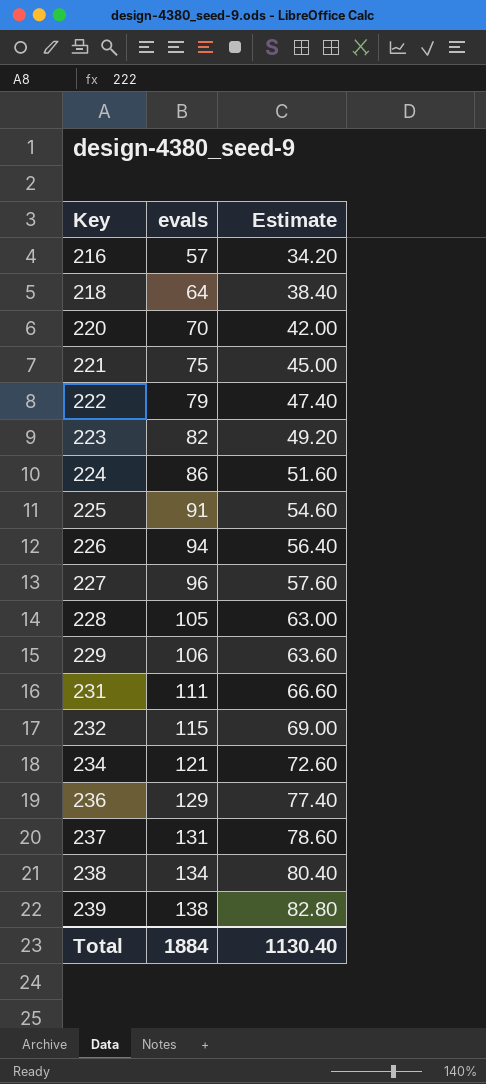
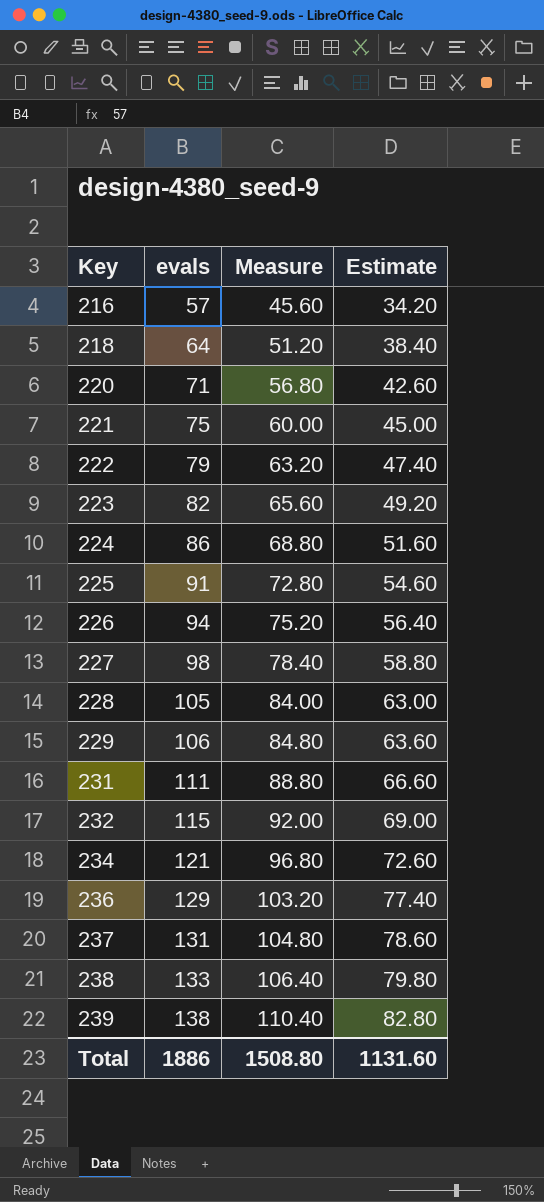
column Measure | formula: none -> [evals] * 0.8
220 | evals: 70 -> 71
220 | Estimate: 42.00 -> 42.60
227 | evals: 96 -> 98
227 | Estimate: 57.60 -> 58.80
238 | evals: 134 -> 133
238 | Estimate: 80.40 -> 79.80
Total | evals: 1884 -> 1886
Total | Estimate: 1130.40 -> 1131.60

